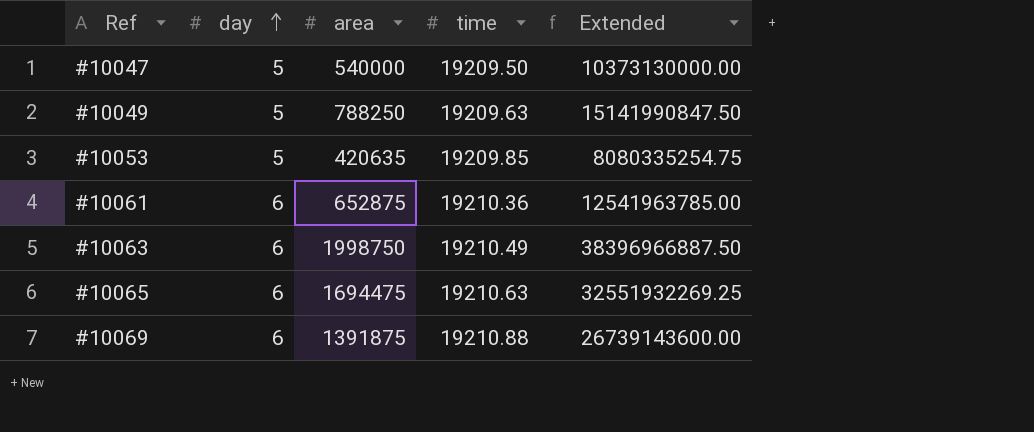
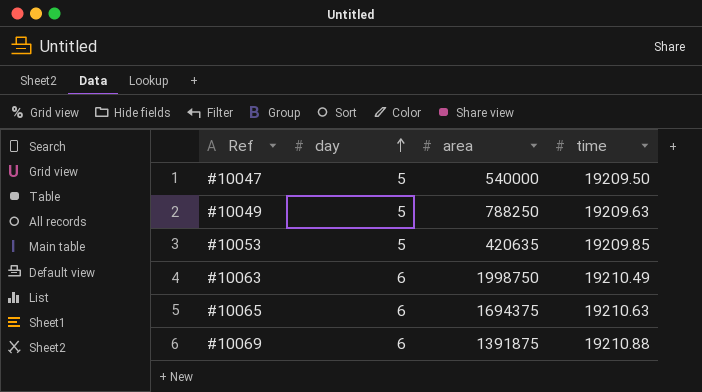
column Extended | formula: [area] * [time] -> none
row #10061: 6 | 652875 | 19210.36 | 12541963785.00 -> none
#10065 | area: 1694475 -> 1694375

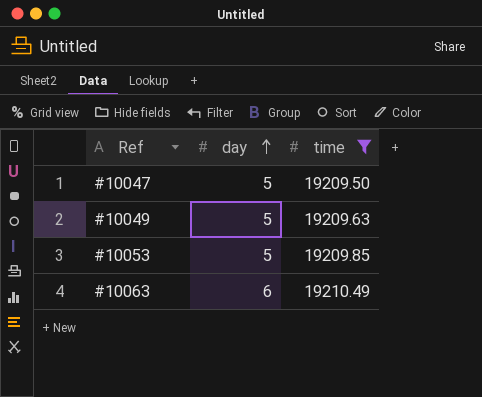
filter: none -> time <= 19210.49
column area | position: 3 -> none

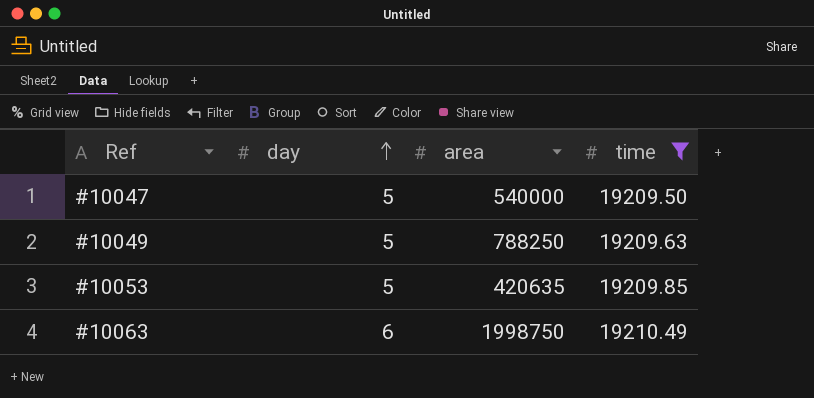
column area | position: none -> 3

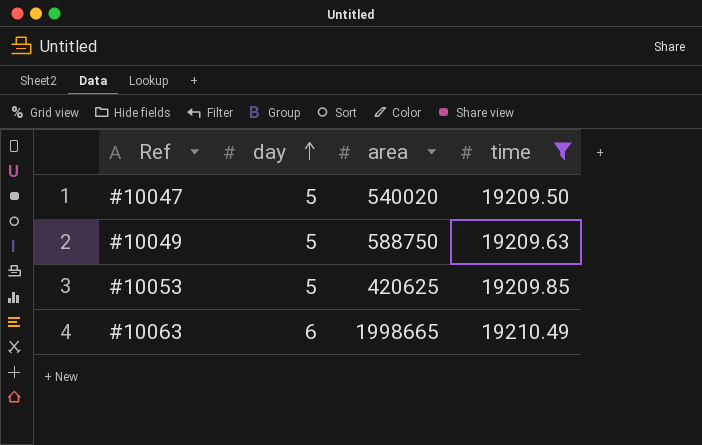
#10047 | area: 540000 -> 540020
#10049 | area: 788250 -> 588750
#10053 | area: 420635 -> 420625
#10063 | area: 1998750 -> 1998665

